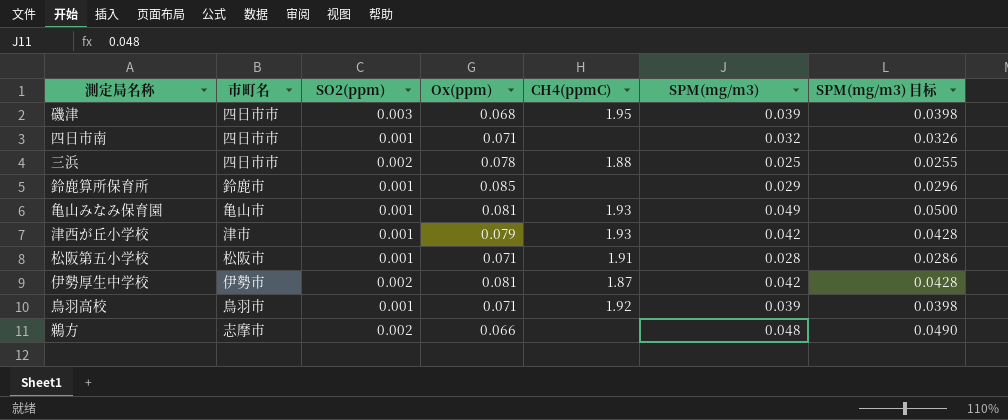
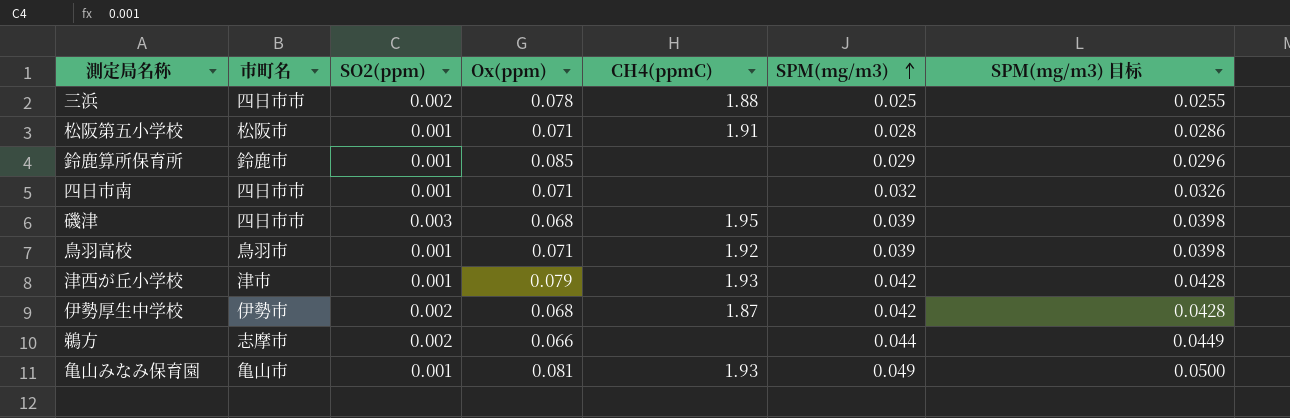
row order: none -> SPM(mg/m3) ascending
伊勢厚生中学校 | Ox(ppm): 0.081 -> 0.068
鵜方 | SPM(mg/m3): 0.048 -> 0.044
鵜方 | SPM(mg/m3) 目标: 0.0490 -> 0.0449

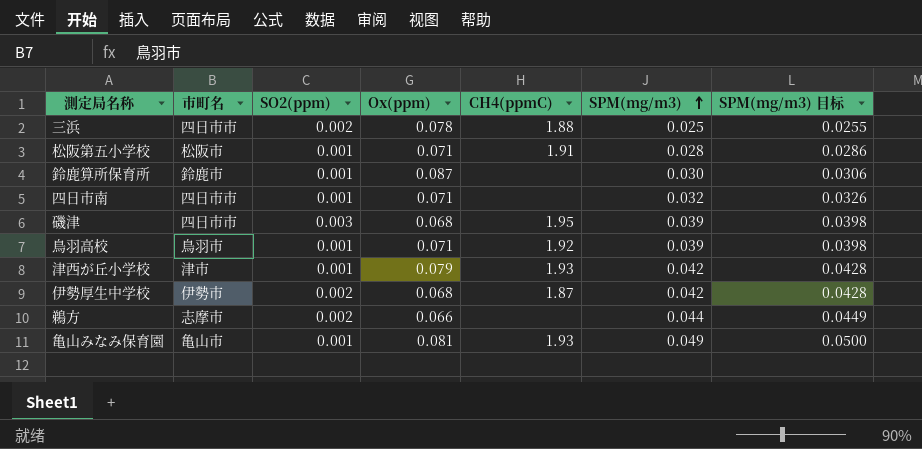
鈴鹿算所保育所 | Ox(ppm): 0.085 -> 0.087
鈴鹿算所保育所 | SPM(mg/m3): 0.029 -> 0.030
鈴鹿算所保育所 | SPM(mg/m3) 目标: 0.0296 -> 0.0306

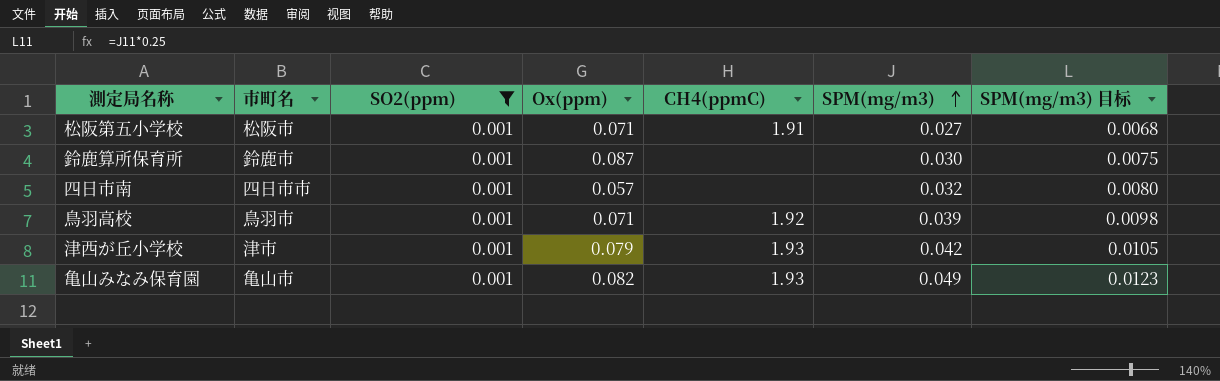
filter: none -> SO2(ppm) = 0.001
column SPM(mg/m3) 目标 | formula: [SPM(mg/m3)] * 1.02 -> [SPM(mg/m3)] * 0.25
松阪第五小学校 | SPM(mg/m3): 0.028 -> 0.027
四日市南 | Ox(ppm): 0.071 -> 0.057
亀山みなみ保育園 | Ox(ppm): 0.081 -> 0.082

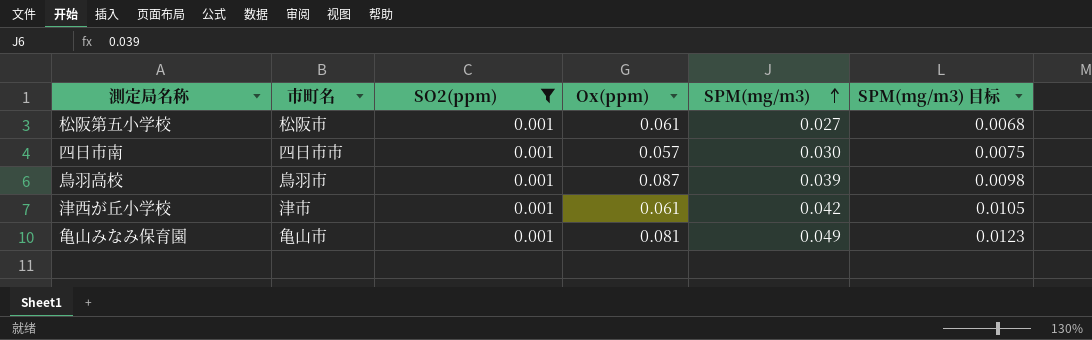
column CH4(ppmC) | position: 5 -> none
row 鈴鹿算所保育所: 鈴鹿市 | 0.001 | 0.087 | none | 0.030 | 0.0075 -> none
松阪第五小学校 | Ox(ppm): 0.071 -> 0.061
四日市南 | SPM(mg/m3): 0.032 -> 0.030
四日市南 | SPM(mg/m3) 目标: 0.0080 -> 0.0075
鳥羽高校 | Ox(ppm): 0.071 -> 0.087
津西が丘小学校 | Ox(ppm): 0.079 -> 0.061
亀山みなみ保育園 | Ox(ppm): 0.082 -> 0.081

